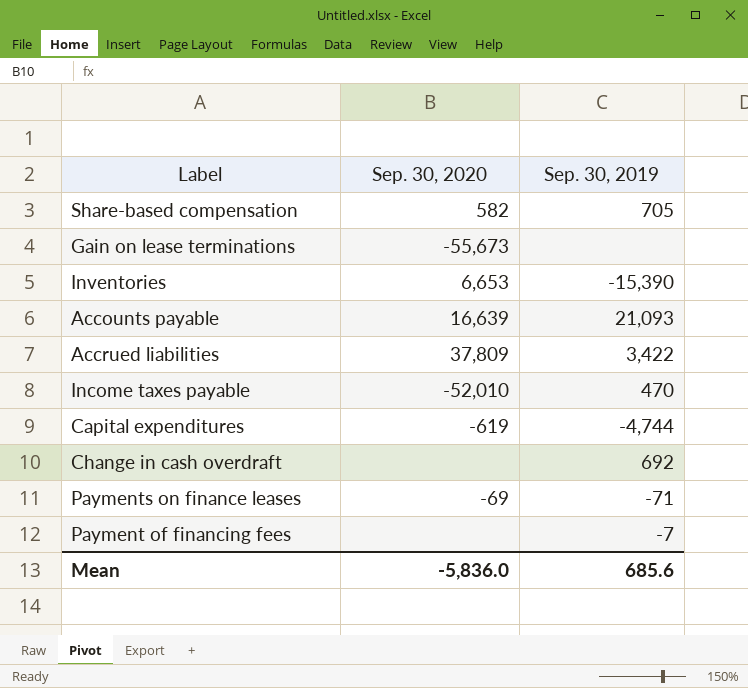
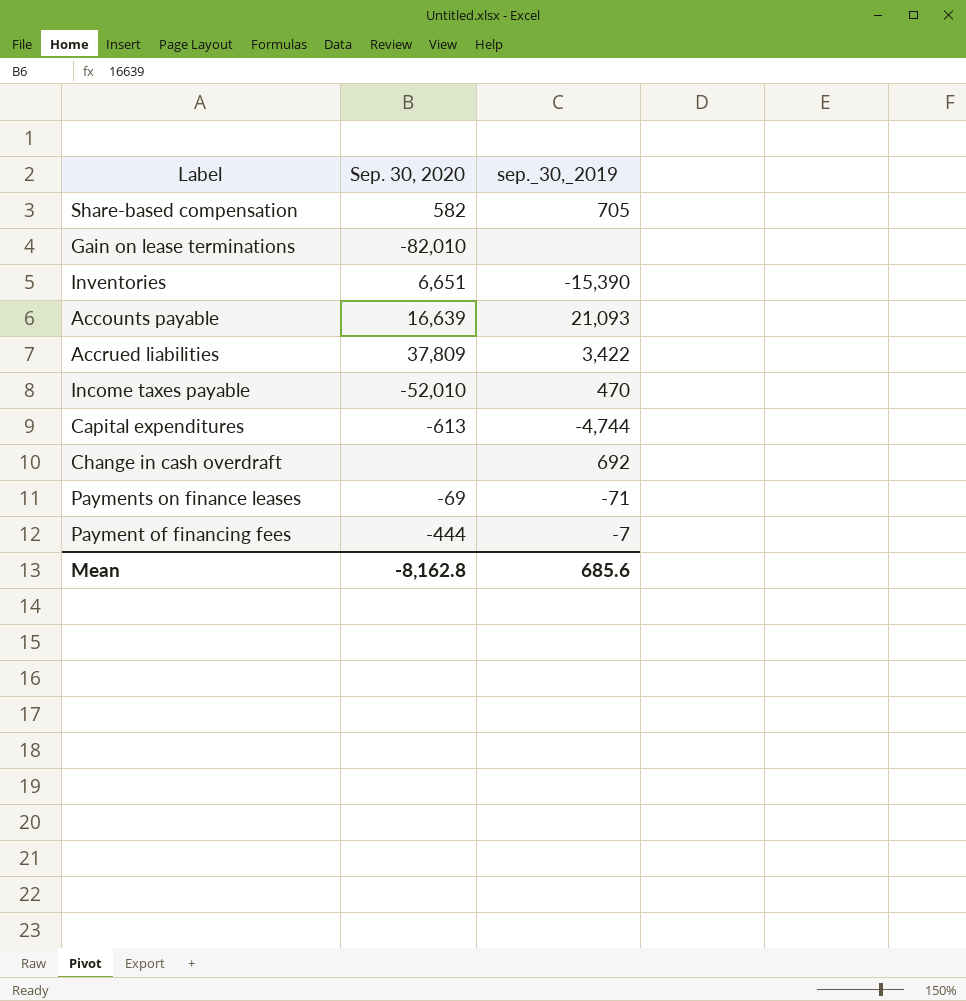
column name: Sep. 30, 2019 -> sep._30,_2019
Gain on lease terminations | Sep. 30, 2020: -55,673 -> -82,010
Inventories | Sep. 30, 2020: 6,653 -> 6,651
Capital expenditures | Sep. 30, 2020: -619 -> -613
Payment of financing fees | Sep. 30, 2020: none -> -444
Mean | Sep. 30, 2020: -5,836.0 -> -8,162.8

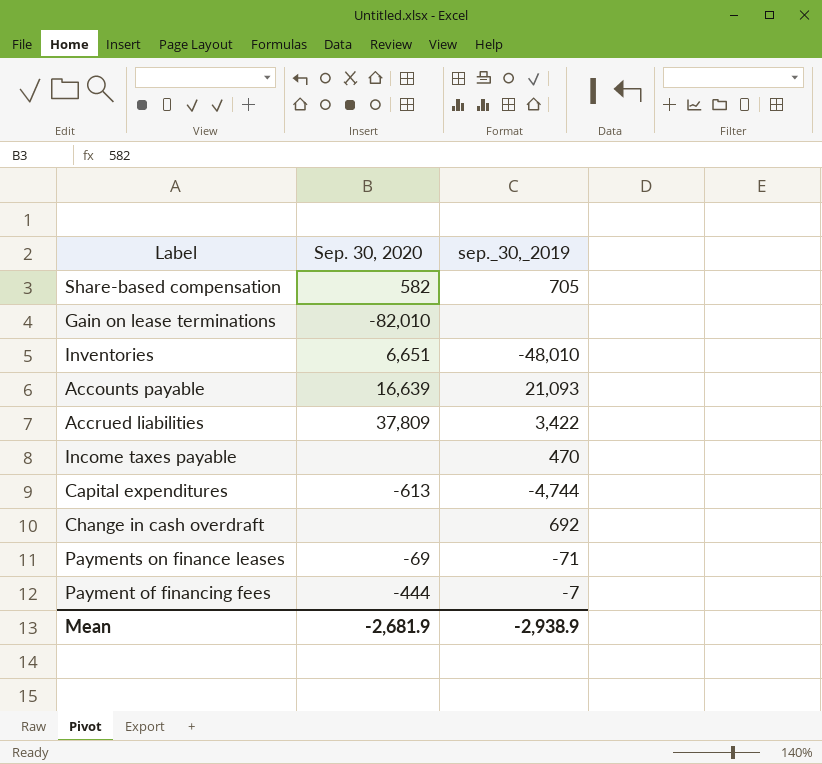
Inventories | sep._30,_2019: -15,390 -> -48,010
Income taxes payable | Sep. 30, 2020: -52,010 -> none
Mean | Sep. 30, 2020: -8,162.8 -> -2,681.9
Mean | sep._30,_2019: 685.6 -> -2,938.9

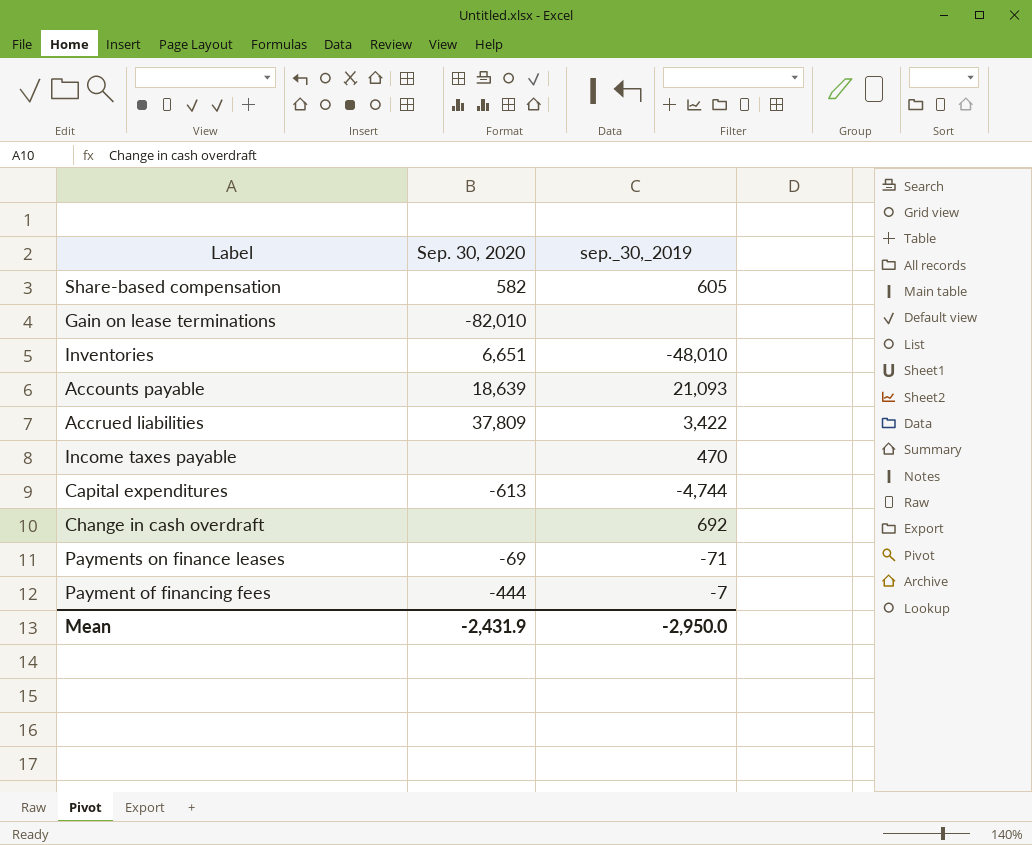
Share-based compensation | sep._30,_2019: 705 -> 605
Accounts payable | Sep. 30, 2020: 16,639 -> 18,639
Mean | Sep. 30, 2020: -2,681.9 -> -2,431.9
Mean | sep._30,_2019: -2,938.9 -> -2,950.0

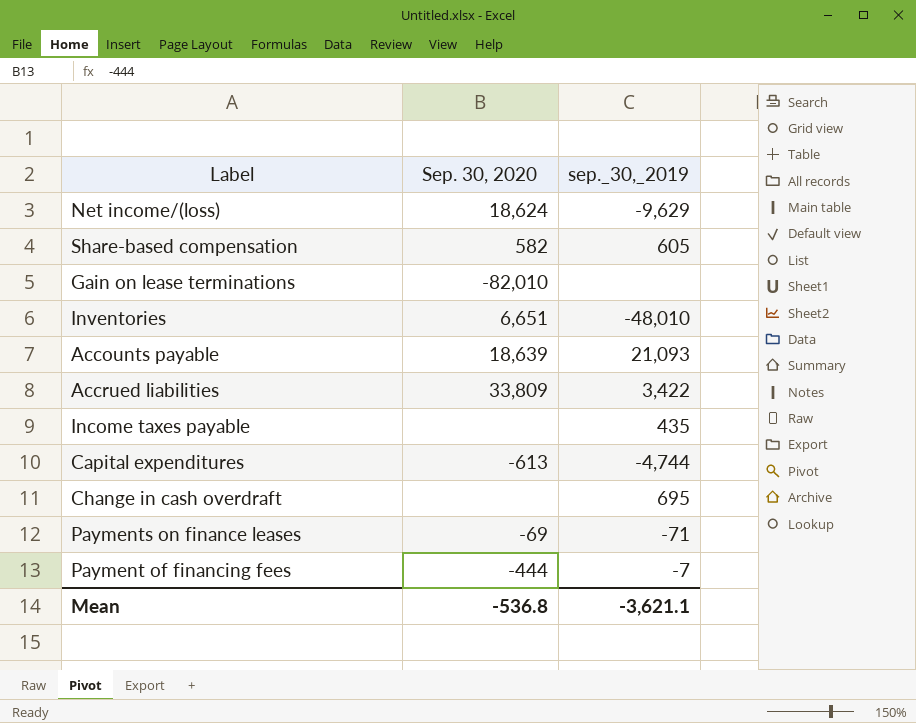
row Net income/(loss): none -> 18,624 | -9,629
Accrued liabilities | Sep. 30, 2020: 37,809 -> 33,809
Income taxes payable | sep._30,_2019: 470 -> 435
Change in cash overdraft | sep._30,_2019: 692 -> 695
Mean | Sep. 30, 2020: -2,431.9 -> -536.8
Mean | sep._30,_2019: -2,950.0 -> -3,621.1

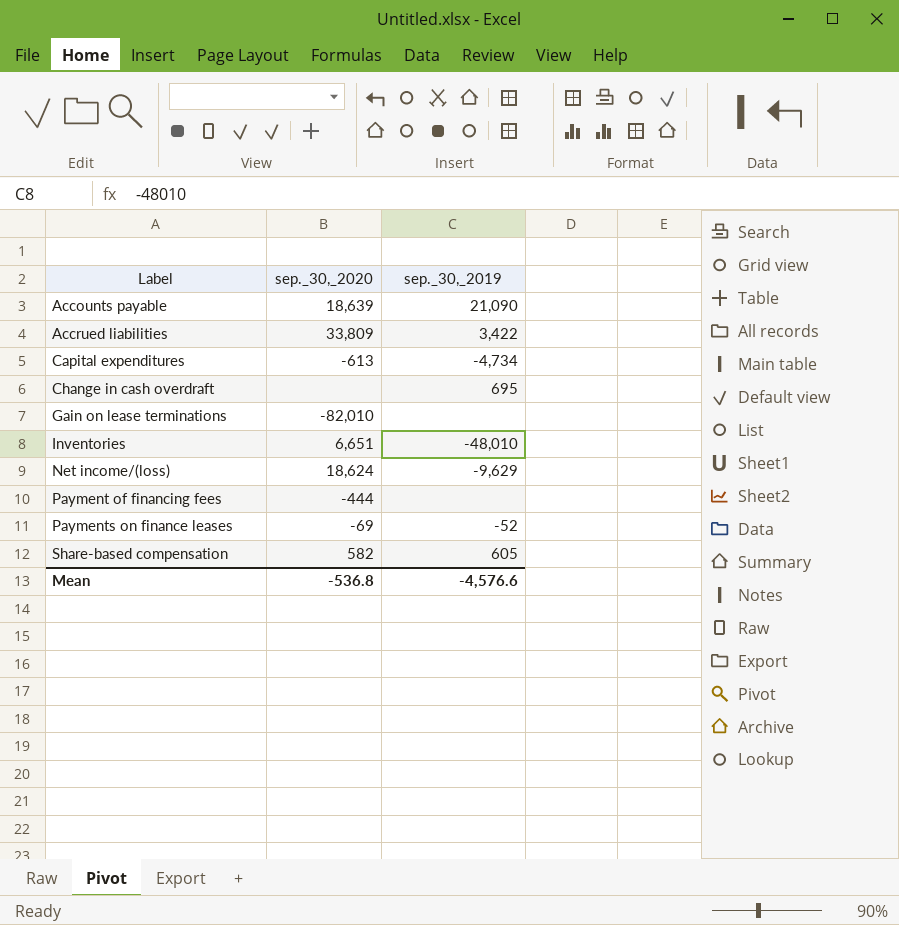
row order: none -> Label ascending
column name: Sep. 30, 2020 -> sep._30,_2020
row Income taxes payable: none | 435 -> none
Accounts payable | sep._30,_2019: 21,093 -> 21,090
Capital expenditures | sep._30,_2019: -4,744 -> -4,734
Payment of financing fees | sep._30,_2019: -7 -> none
Payments on finance leases | sep._30,_2019: -71 -> -52
Mean | sep._30,_2019: -3,621.1 -> -4,576.6

